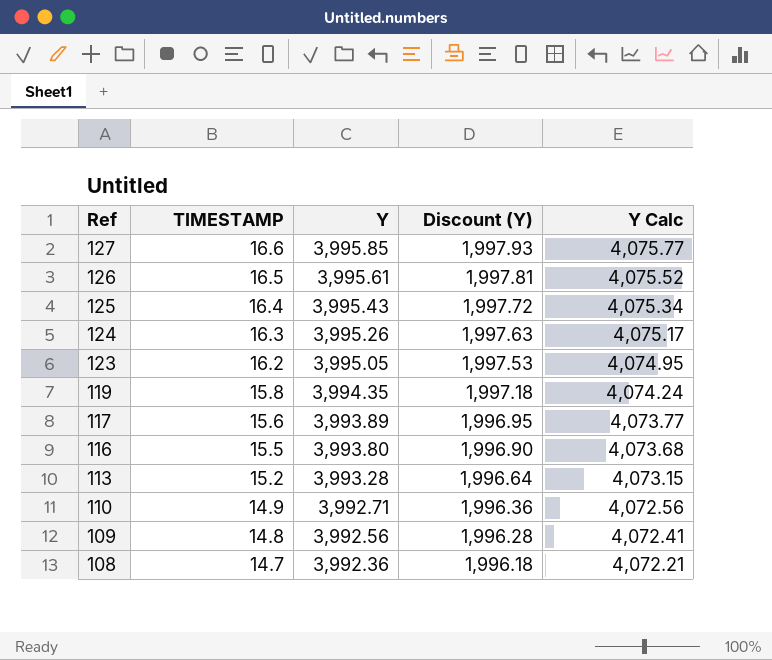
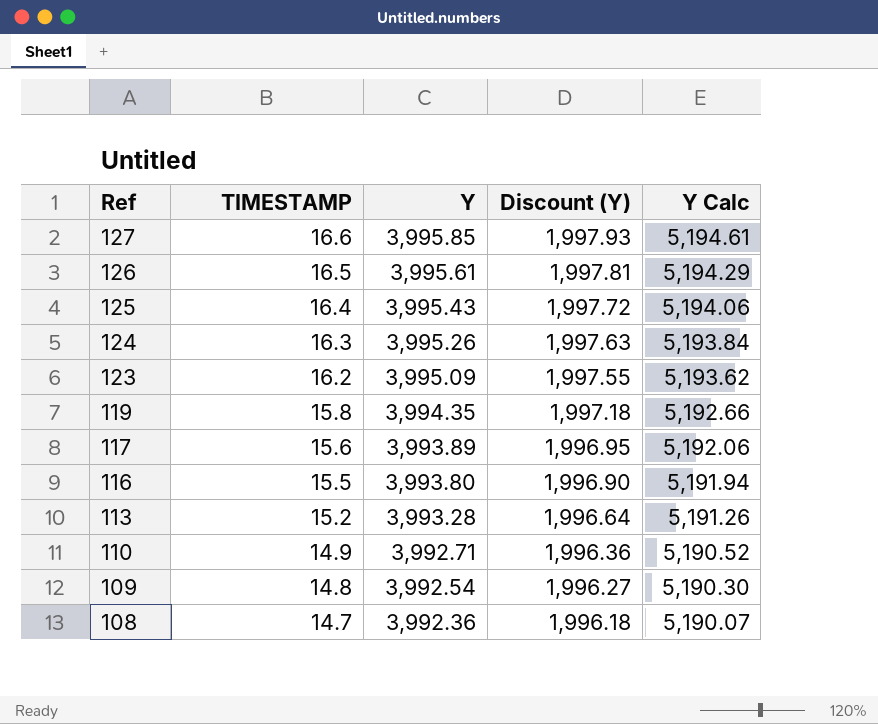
column Y Calc | formula: [Y] * 1.02 -> [Y] * 1.3
123 | Y: 3,995.05 -> 3,995.09
123 | Discount (Y): 1,997.53 -> 1,997.55
109 | Y: 3,992.56 -> 3,992.54
109 | Discount (Y): 1,996.28 -> 1,996.27

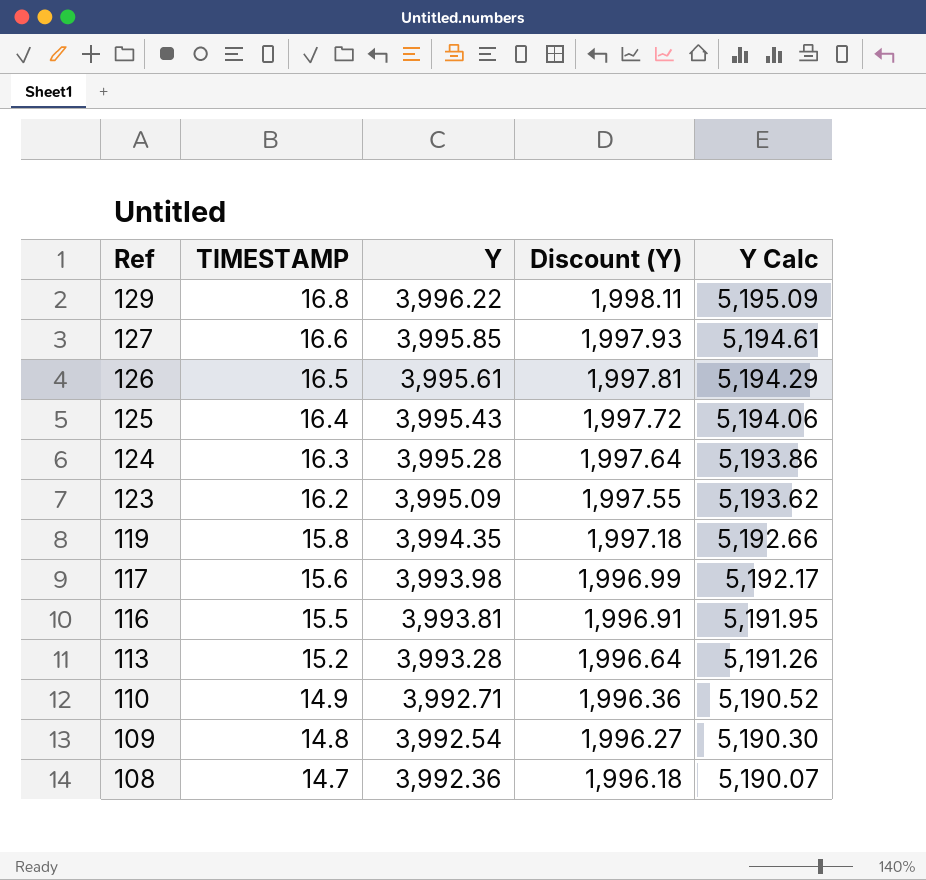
row 129: none -> 16.8 | 3,996.22 | 1,998.11 | 5,195.09
124 | Y: 3,995.26 -> 3,995.28
124 | Discount (Y): 1,997.63 -> 1,997.64
124 | Y Calc: 5,193.84 -> 5,193.86
117 | Y: 3,993.89 -> 3,993.98
117 | Discount (Y): 1,996.95 -> 1,996.99
117 | Y Calc: 5,192.06 -> 5,192.17
116 | Y: 3,993.80 -> 3,993.81
116 | Discount (Y): 1,996.90 -> 1,996.91
116 | Y Calc: 5,191.94 -> 5,191.95

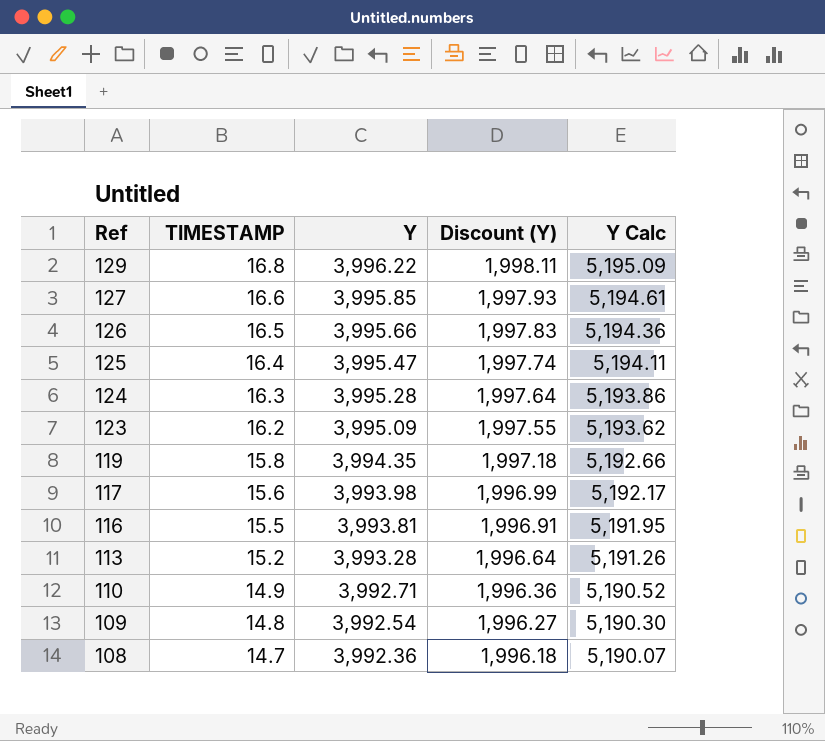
126 | Y: 3,995.61 -> 3,995.66
126 | Discount (Y): 1,997.81 -> 1,997.83
126 | Y Calc: 5,194.29 -> 5,194.36
125 | Y: 3,995.43 -> 3,995.47
125 | Discount (Y): 1,997.72 -> 1,997.74
125 | Y Calc: 5,194.06 -> 5,194.11

